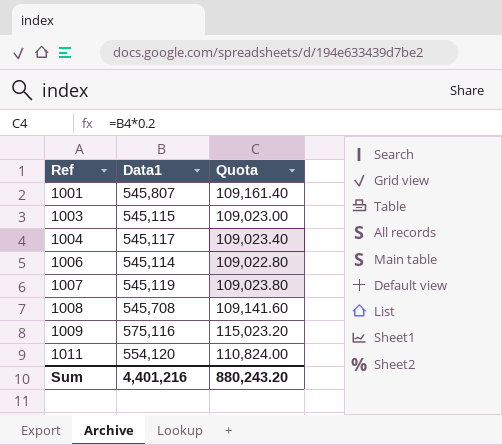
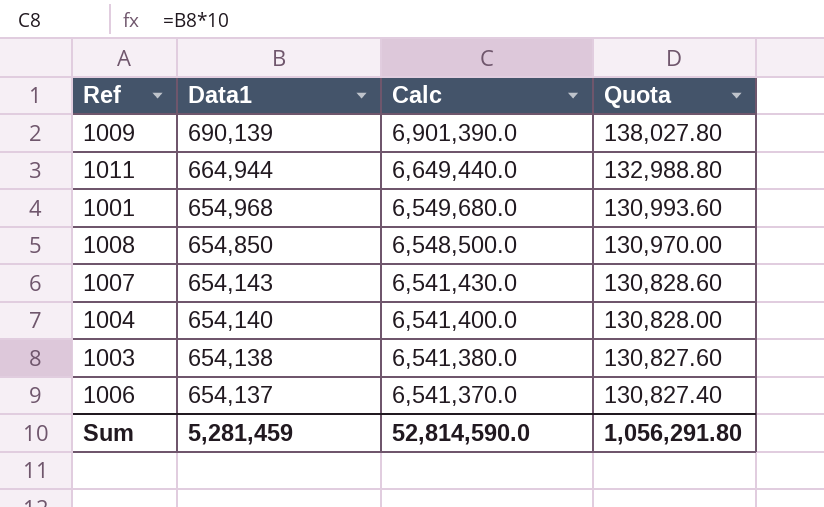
row order: Ref ascending -> Data1 descending
column Calc | formula: none -> [Data1] * 10
1009 | Data1: 575,116 -> 690,139
1009 | Quota: 115,023.20 -> 138,027.80
1011 | Data1: 554,120 -> 664,944
1011 | Quota: 110,824.00 -> 132,988.80
1001 | Data1: 545,807 -> 654,968
1001 | Quota: 109,161.40 -> 130,993.60
1008 | Data1: 545,708 -> 654,850
1008 | Quota: 109,141.60 -> 130,970.00
1007 | Data1: 545,119 -> 654,143
1007 | Quota: 109,023.80 -> 130,828.60
1004 | Data1: 545,117 -> 654,140
1004 | Quota: 109,023.40 -> 130,828.00
1003 | Data1: 545,115 -> 654,138
1003 | Quota: 109,023.00 -> 130,827.60
1006 | Data1: 545,114 -> 654,137
1006 | Quota: 109,022.80 -> 130,827.40
Sum | Data1: 4,401,216 -> 5,281,459
Sum | Quota: 880,243.20 -> 1,056,291.80

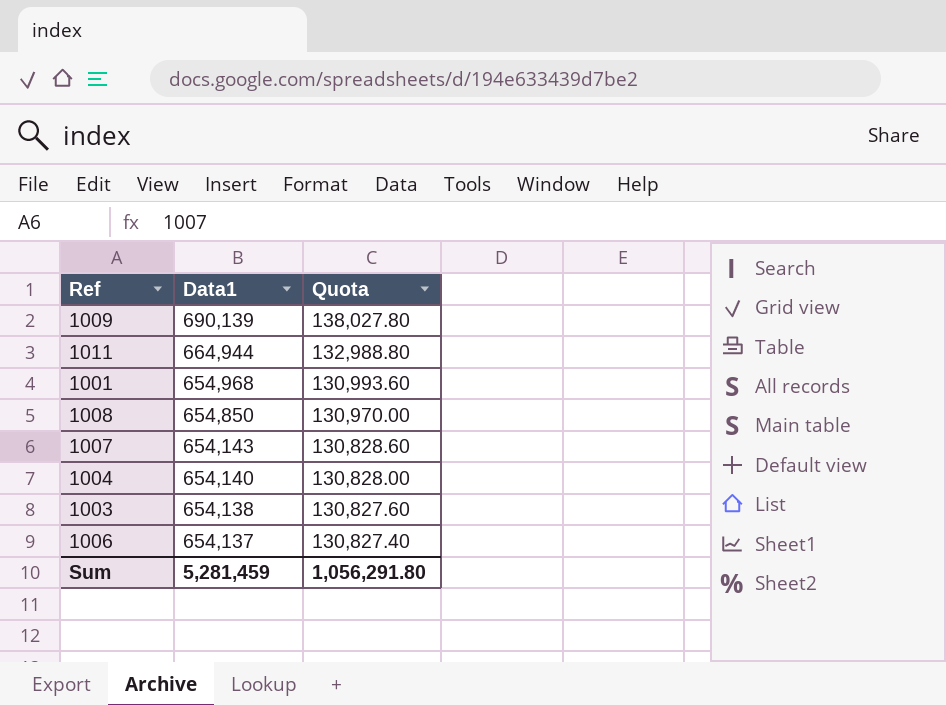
column Calc | formula: [Data1] * 10 -> none

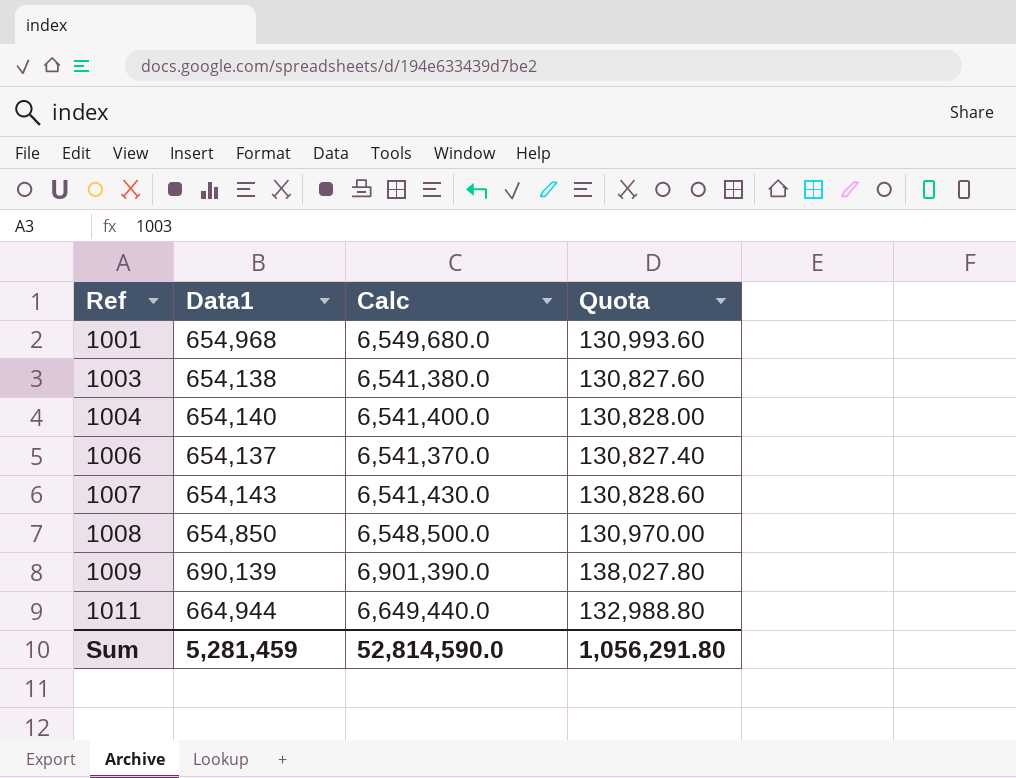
row order: Data1 descending -> Ref ascending
column Calc | formula: none -> [Data1] * 10

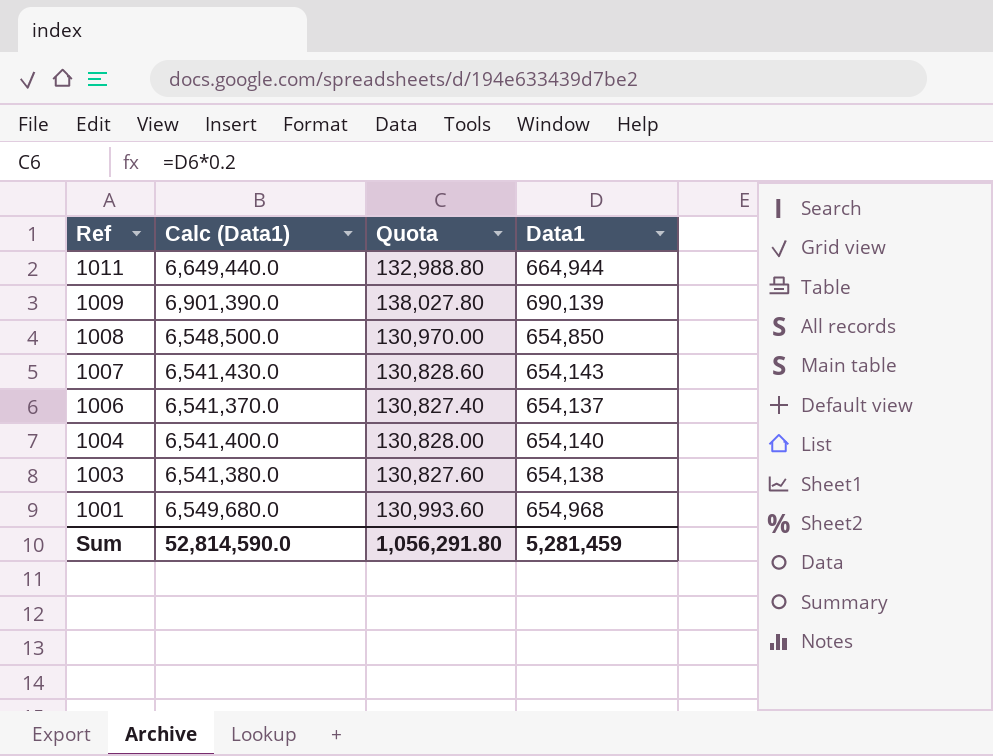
row order: Ref ascending -> Ref descending
column name: Calc -> Calc (Data1)
column Data1 | position: 2 -> 4

